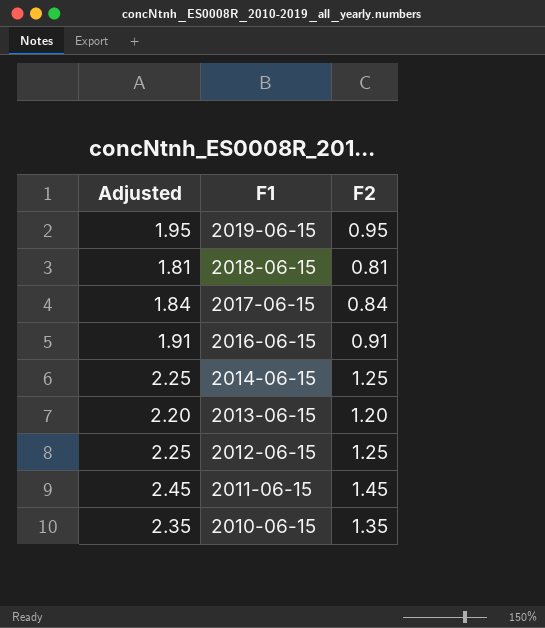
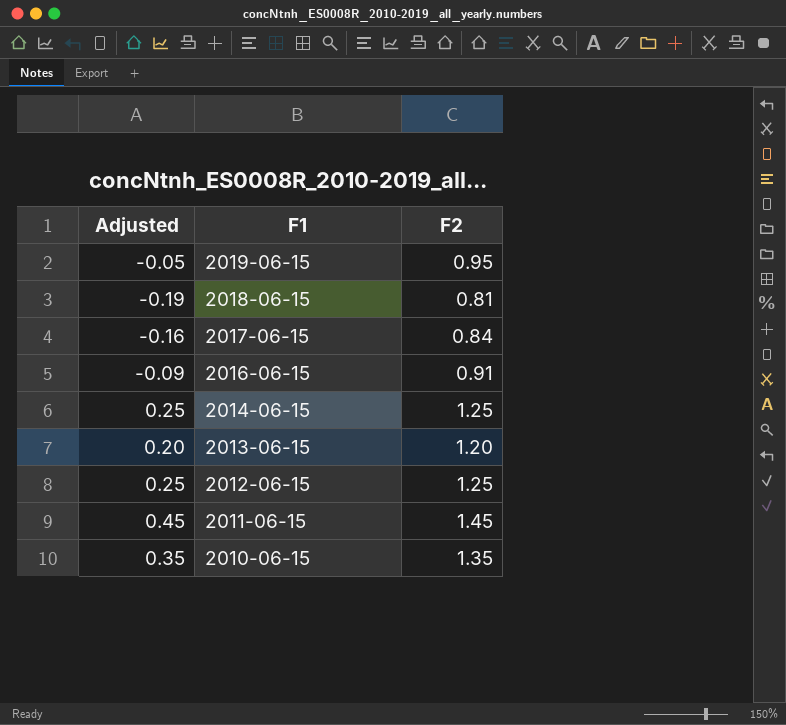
column Adjusted | formula: [F2] + 1 -> [F2] - 1

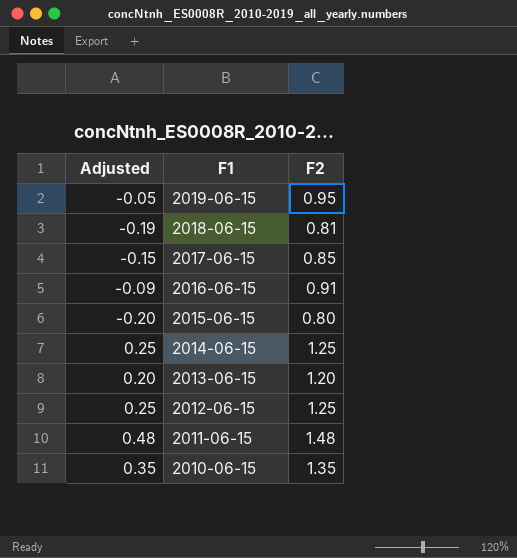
2017-06-15 | Adjusted: -0.16 -> -0.15
2017-06-15 | F2: 0.84 -> 0.85
row 2015-06-15: none -> -0.20 | 0.80
2011-06-15 | Adjusted: 0.45 -> 0.48
2011-06-15 | F2: 1.45 -> 1.48

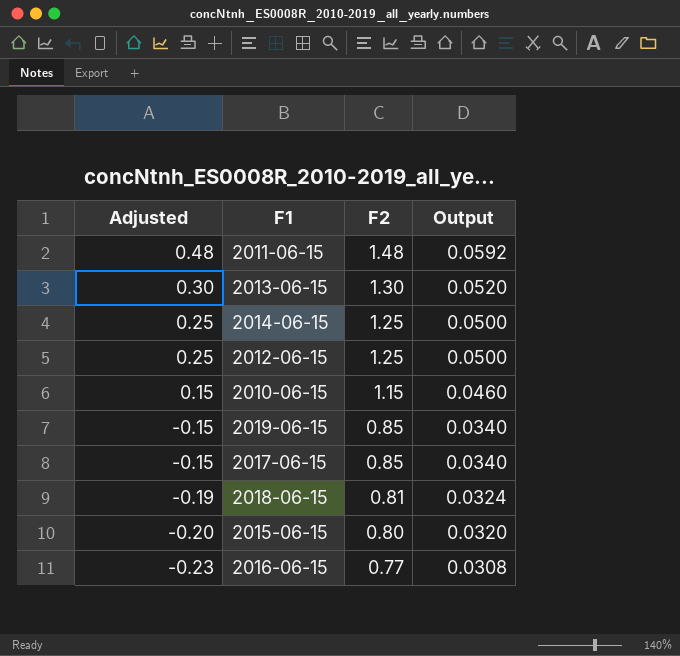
row order: F1 descending -> Adjusted descending
column Output | formula: none -> [F2] * 0.04
2013-06-15 | Adjusted: 0.20 -> 0.30
2013-06-15 | F2: 1.20 -> 1.30
2010-06-15 | Adjusted: 0.35 -> 0.15
2010-06-15 | F2: 1.35 -> 1.15
2019-06-15 | Adjusted: -0.05 -> -0.15
2019-06-15 | F2: 0.95 -> 0.85
2016-06-15 | Adjusted: -0.09 -> -0.23
2016-06-15 | F2: 0.91 -> 0.77

